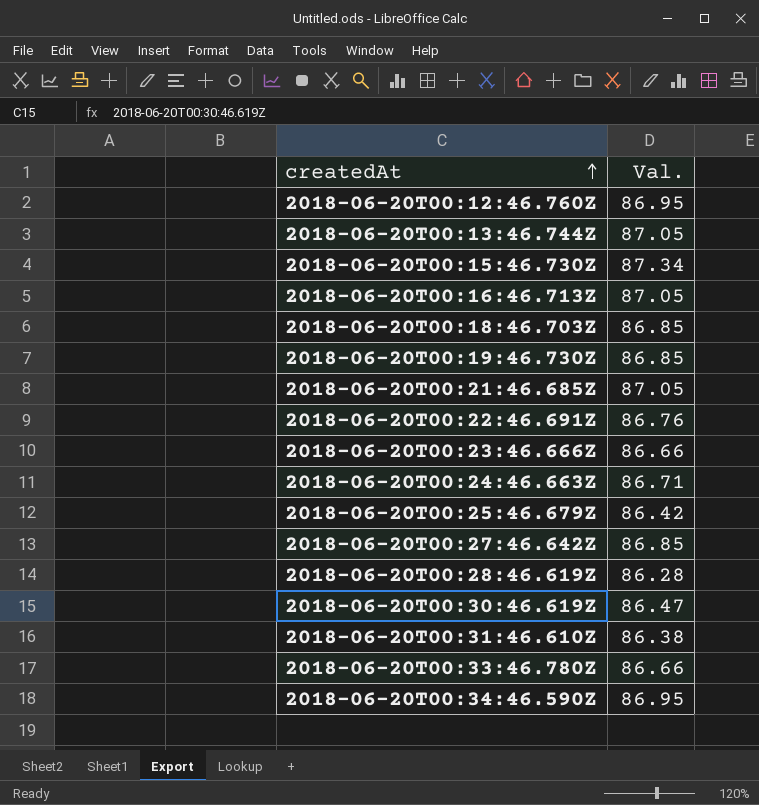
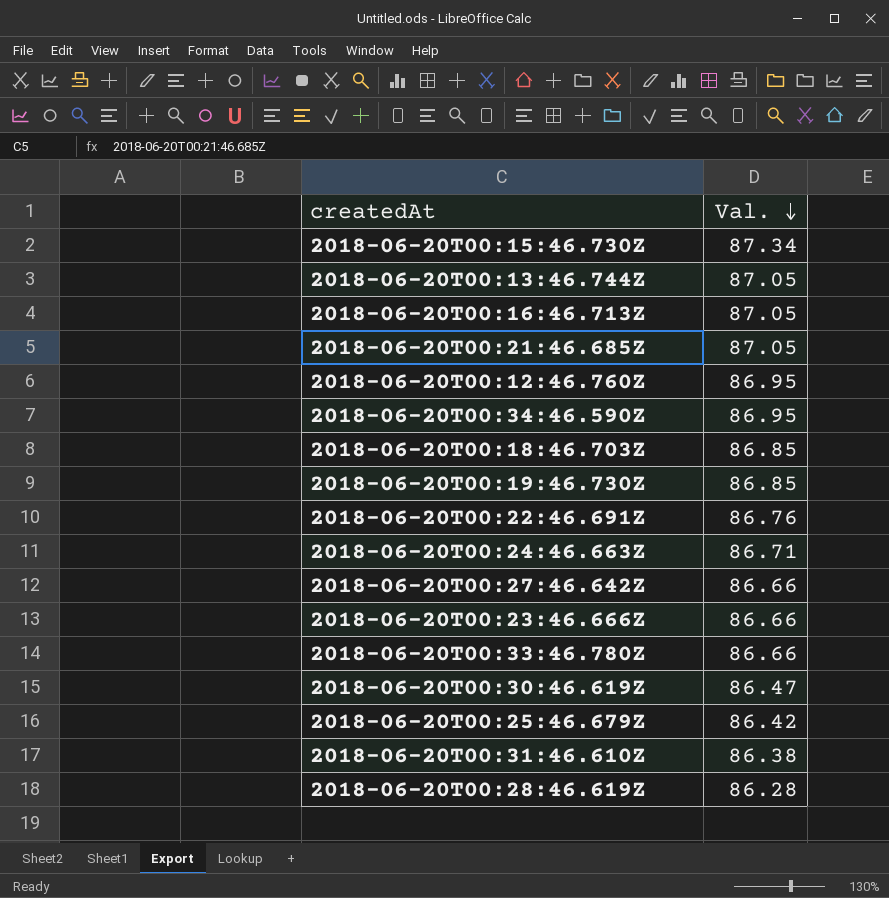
row order: createdAt ascending -> Val. descending
2018-06-20T00:27:46.642Z | Val.: 86.85 -> 86.66

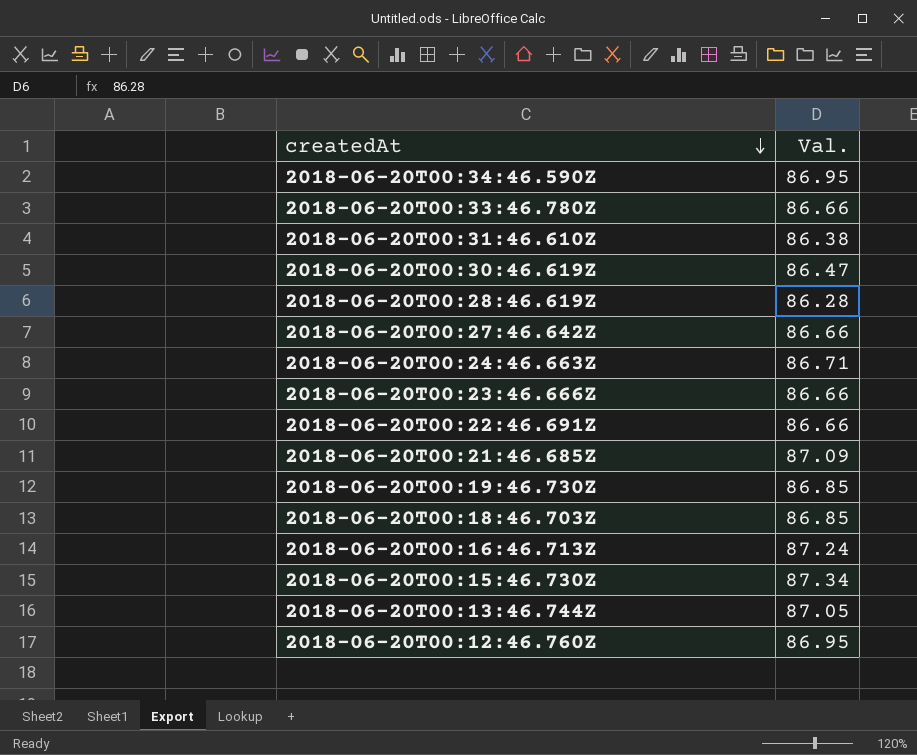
row order: Val. descending -> createdAt descending
row 2018-06-20T00:25:46.679Z: 86.42 -> none
2018-06-20T00:22:46.691Z | Val.: 86.76 -> 86.66
2018-06-20T00:21:46.685Z | Val.: 87.05 -> 87.09
2018-06-20T00:16:46.713Z | Val.: 87.05 -> 87.24

